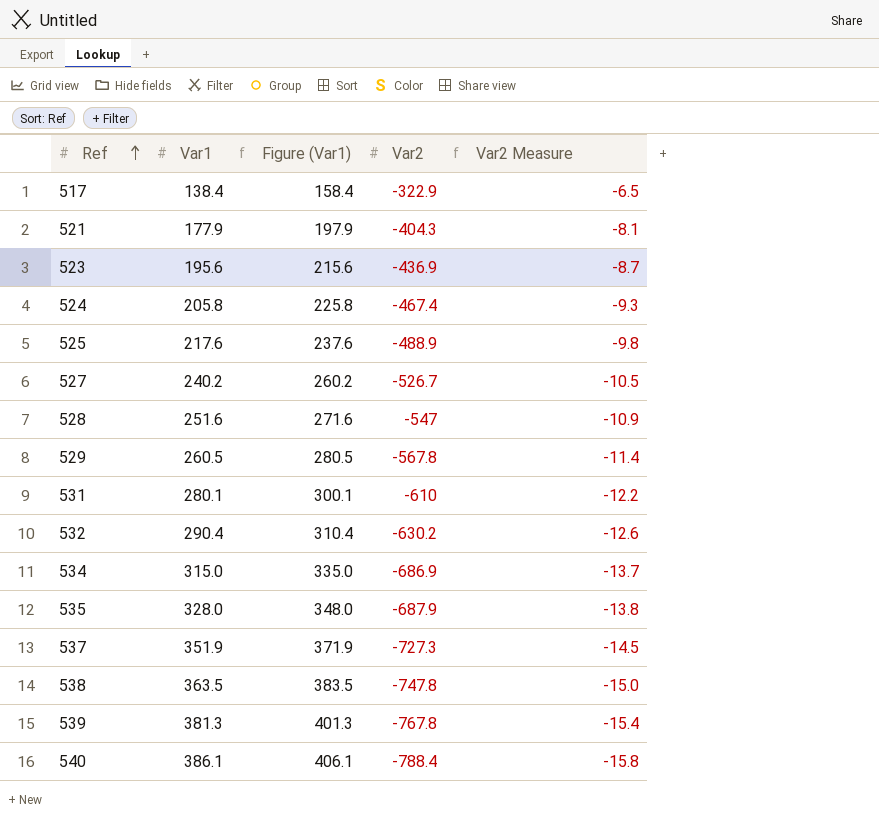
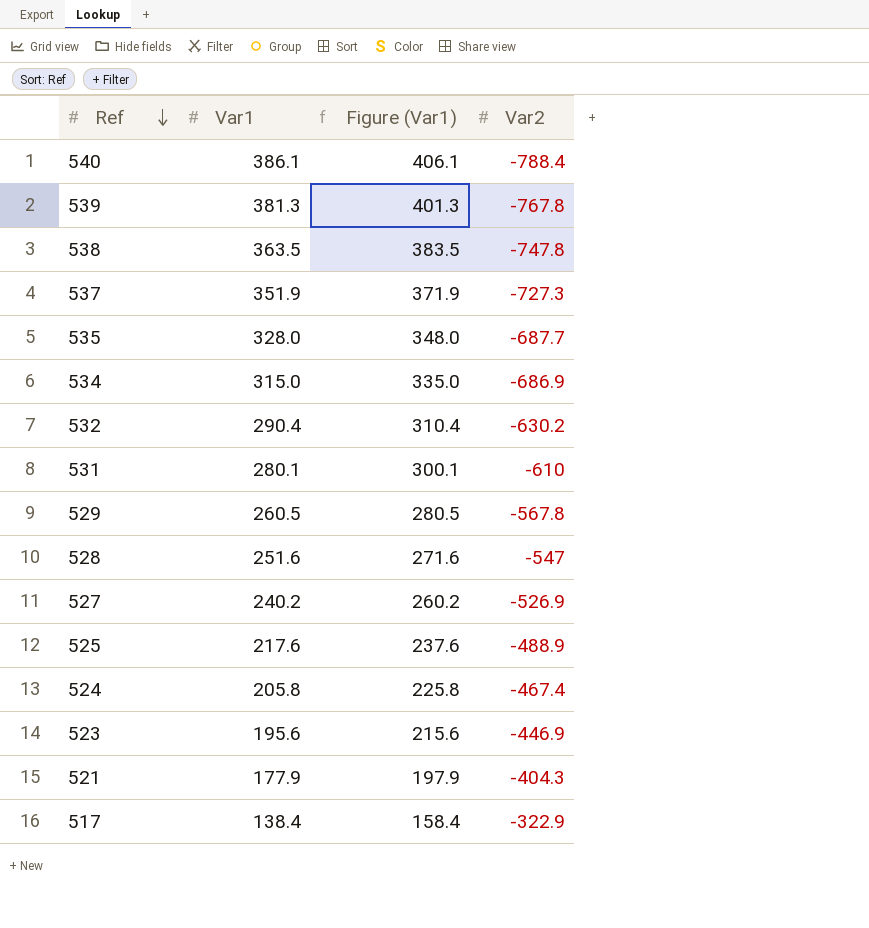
row order: Ref ascending -> Ref descending
column Var2 Measure | formula: [Var2] * 0.02 -> none
535 | Var2: -687.9 -> -687.7
527 | Var2: -526.7 -> -526.9
523 | Var2: -436.9 -> -446.9

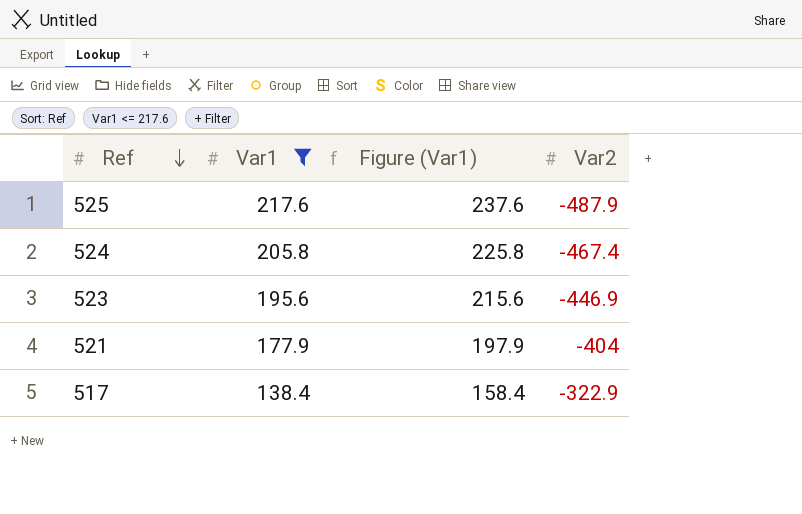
filter: none -> Var1 <= 217.6
525 | Var2: -488.9 -> -487.9
521 | Var2: -404.3 -> -404

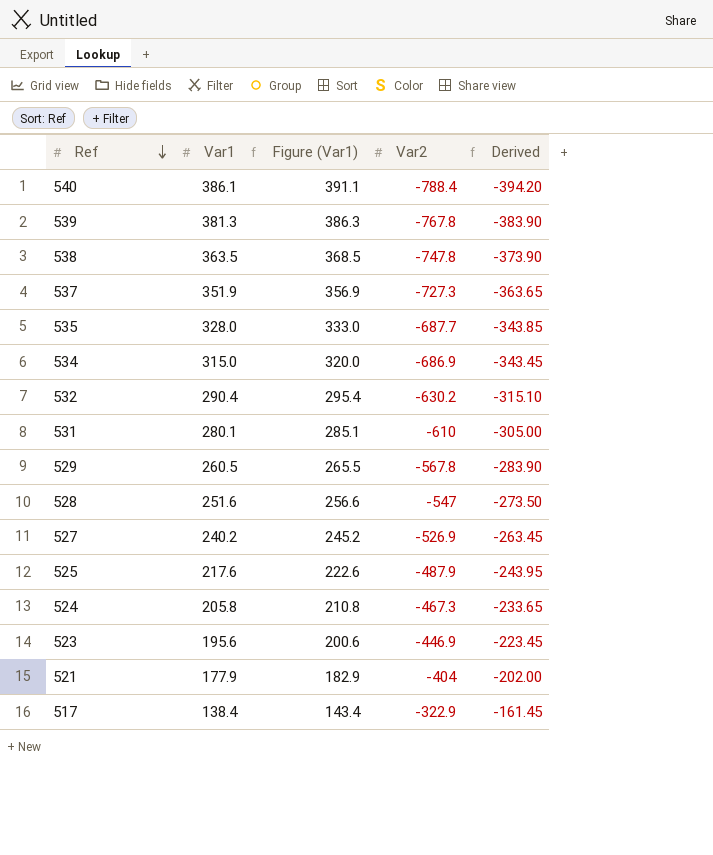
filter: Var1 <= 217.6 -> none
column Figure (Var1) | formula: [Var1] + 20 -> [Var1] + 5
column Derived | formula: none -> [Var2] * 0.5
524 | Var2: -467.4 -> -467.3

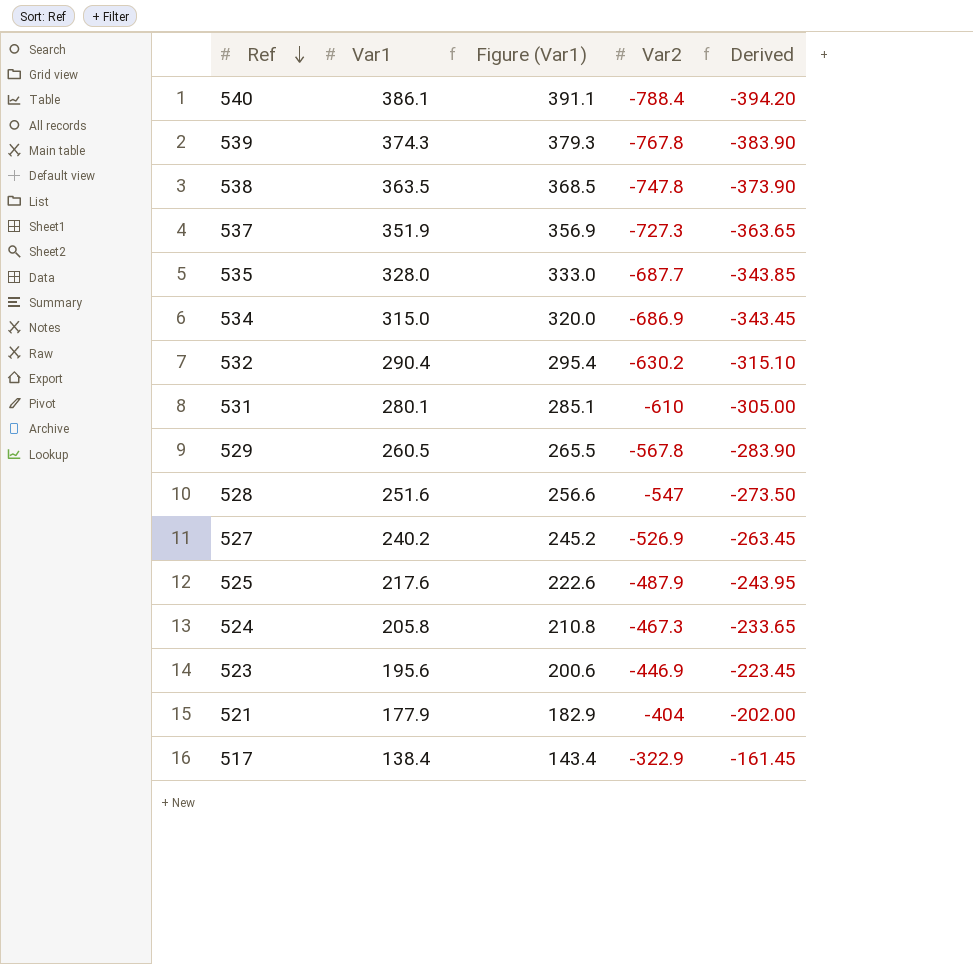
539 | Var1: 381.3 -> 374.3
539 | Figure (Var1): 386.3 -> 379.3

